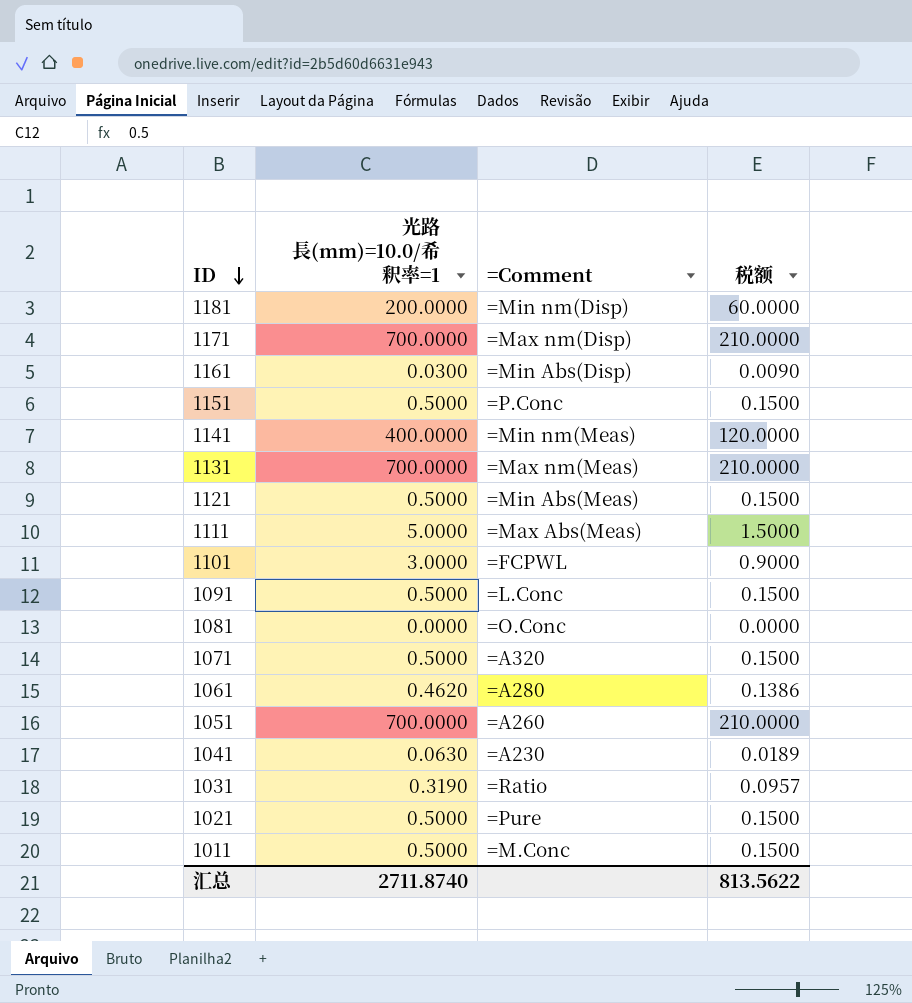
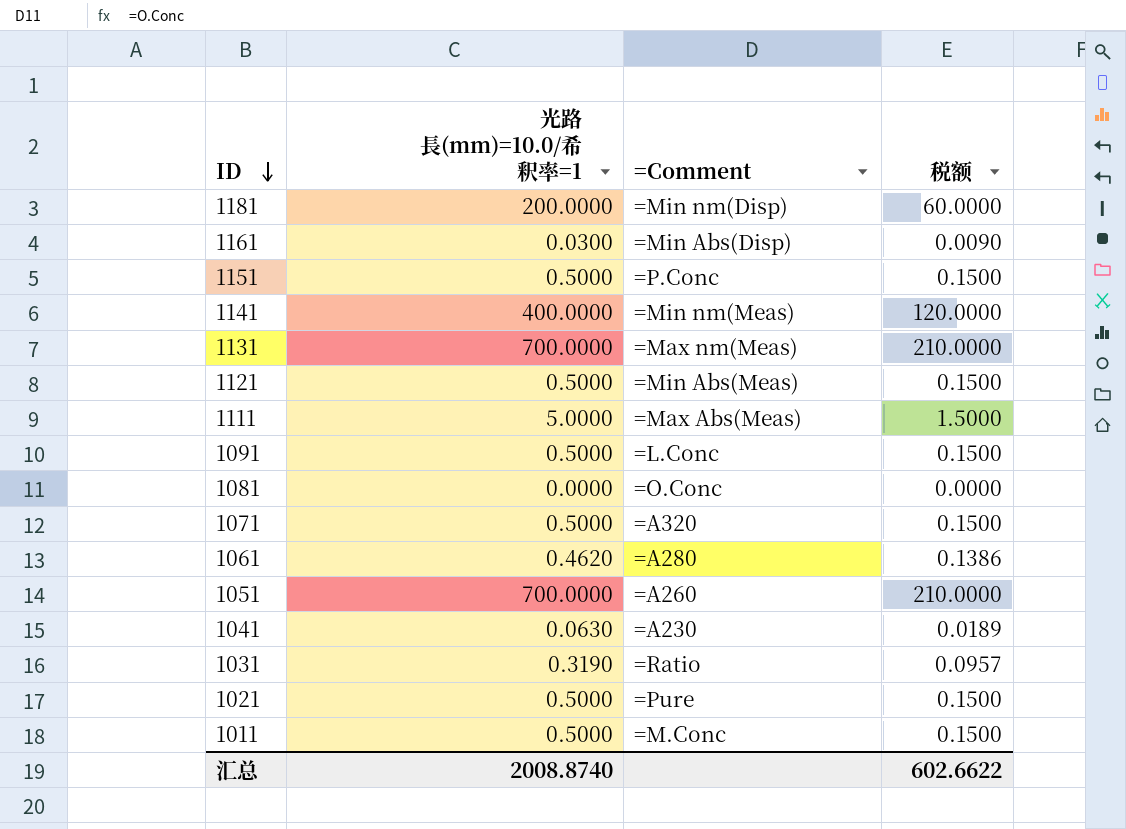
row 1171: 700.0000 | =Max nm(Disp) | 210.0000 -> none
row 1101: 3.0000 | =FCPWL | 0.9000 -> none
汇总 | 光路長(mm)=10.0/希釈率=1: 2711.8740 -> 2008.8740
汇总 | 税额: 813.5622 -> 602.6622

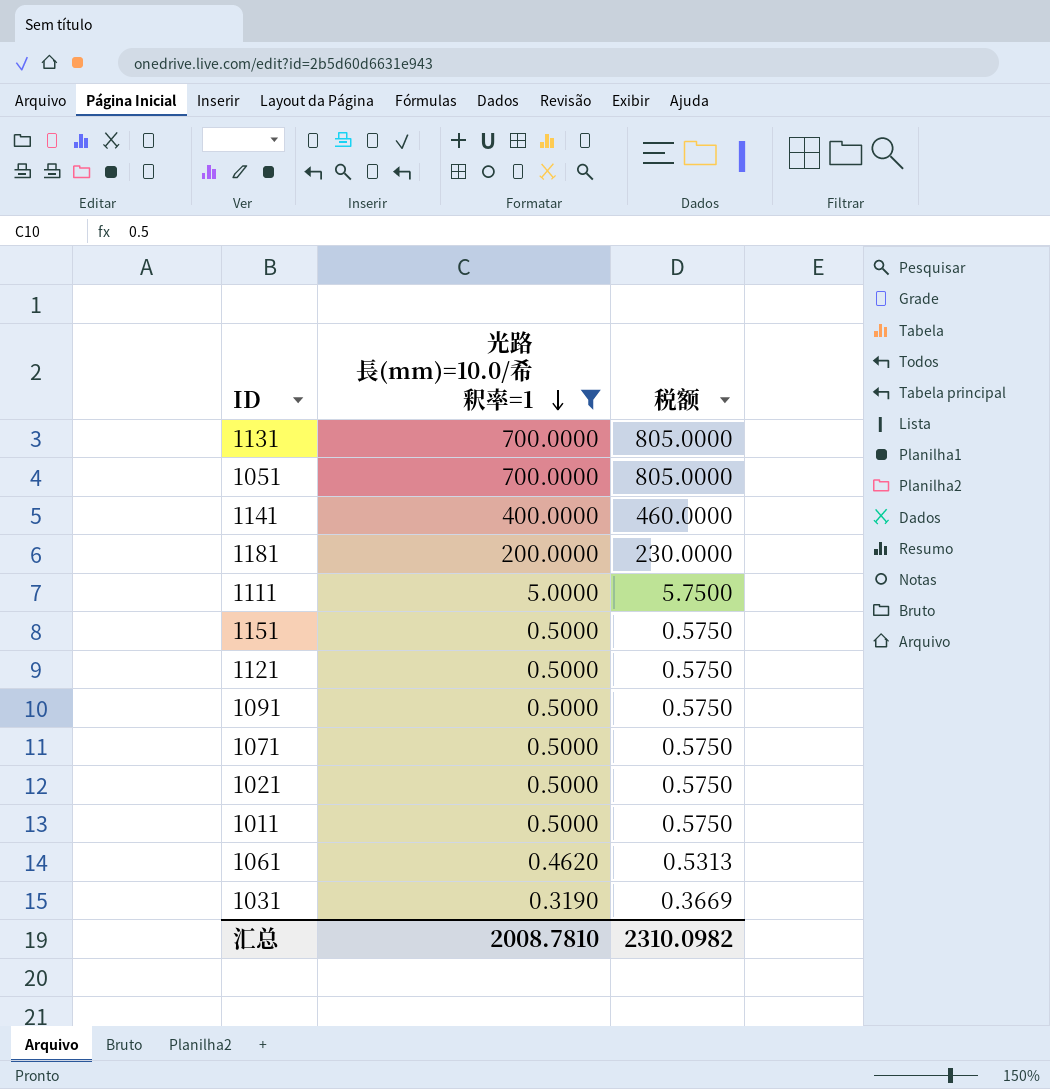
filter: none -> 光路長(mm)=10.0/希釈率=1 >= 0.3190
row order: ID descending -> 光路長(mm)=10.0/希釈率=1 descending
column =Comment | position: 3 -> none
column 税额 | formula: [光路長(mm)=10.0/希釈率=1] * 0.3 -> [光路長(mm)=10.0/希釈率=1] * 1.15
汇总 | 光路長(mm)=10.0/希釈率=1: 2008.8740 -> 2008.7810
汇总 | 税额: 602.6622 -> 2310.0982

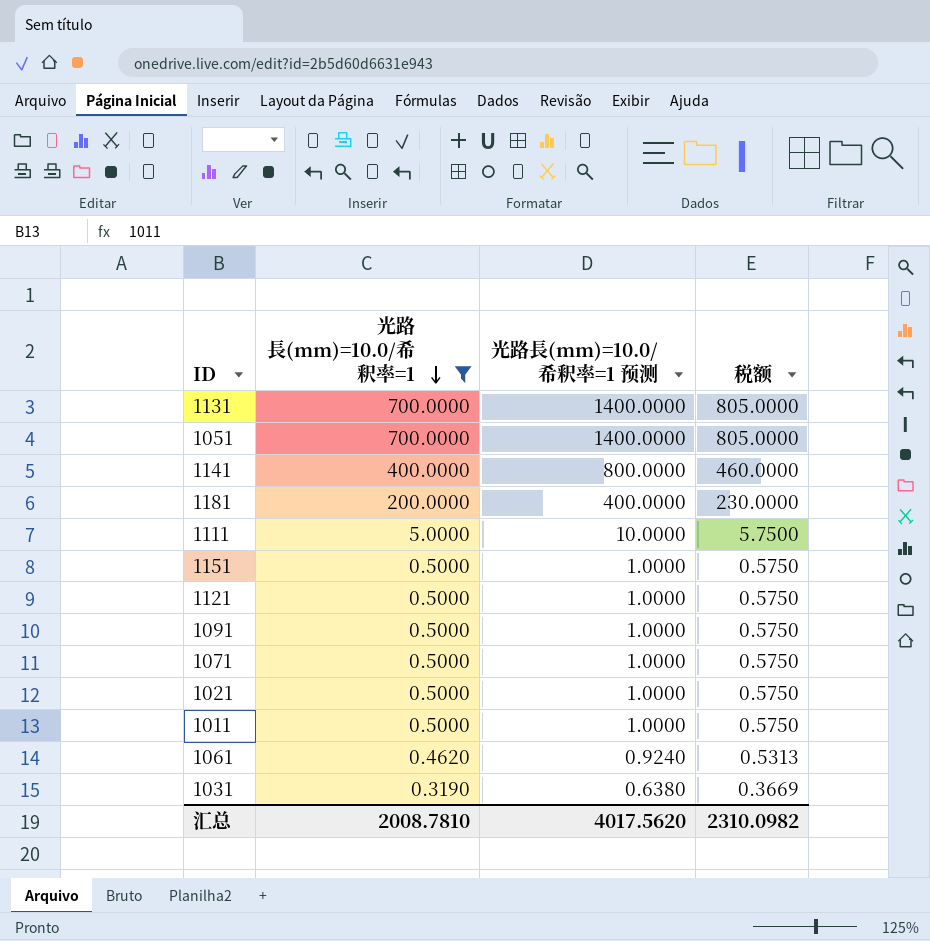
column 光路長(mm)=10.0/希釈率=1 预测 | formula: none -> [光路長(mm)=10.0/希釈率=1] * 2

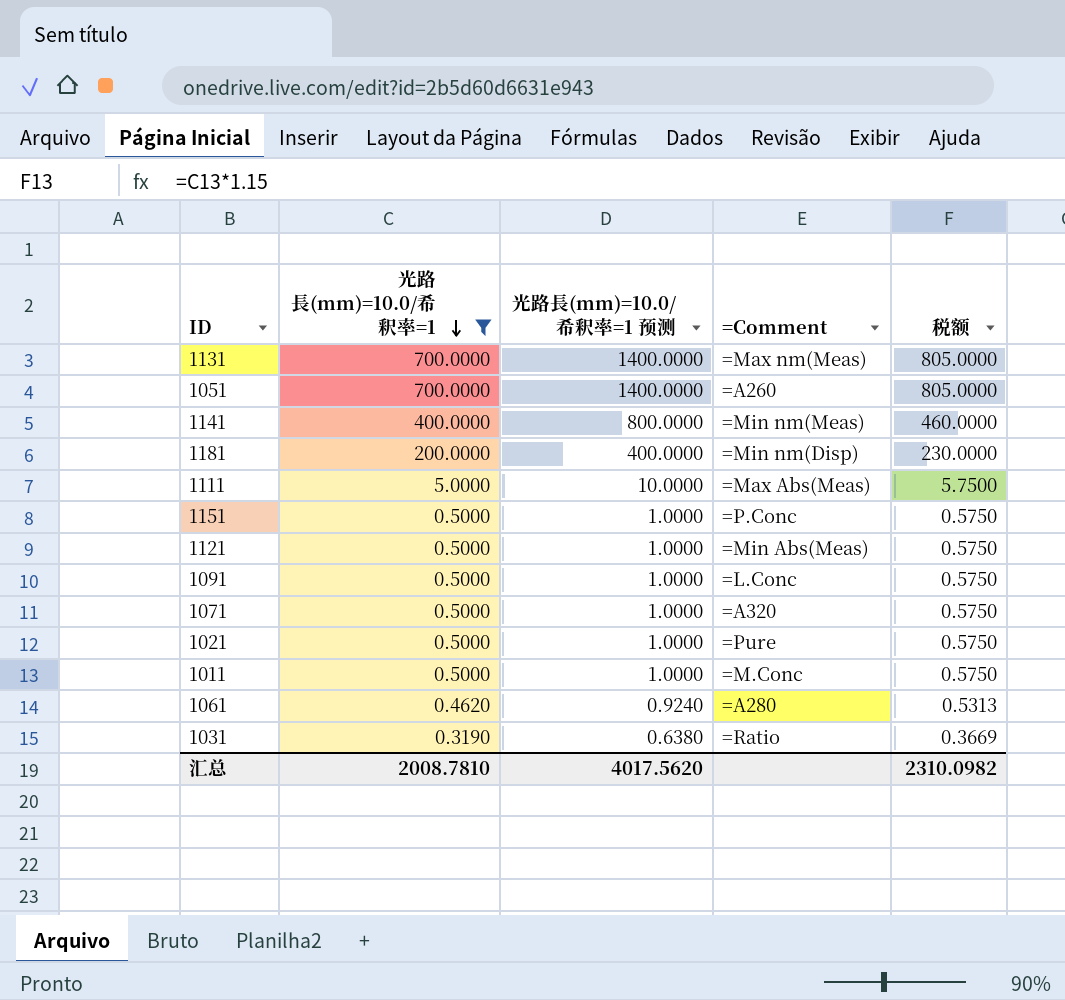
column =Comment | position: none -> 4

